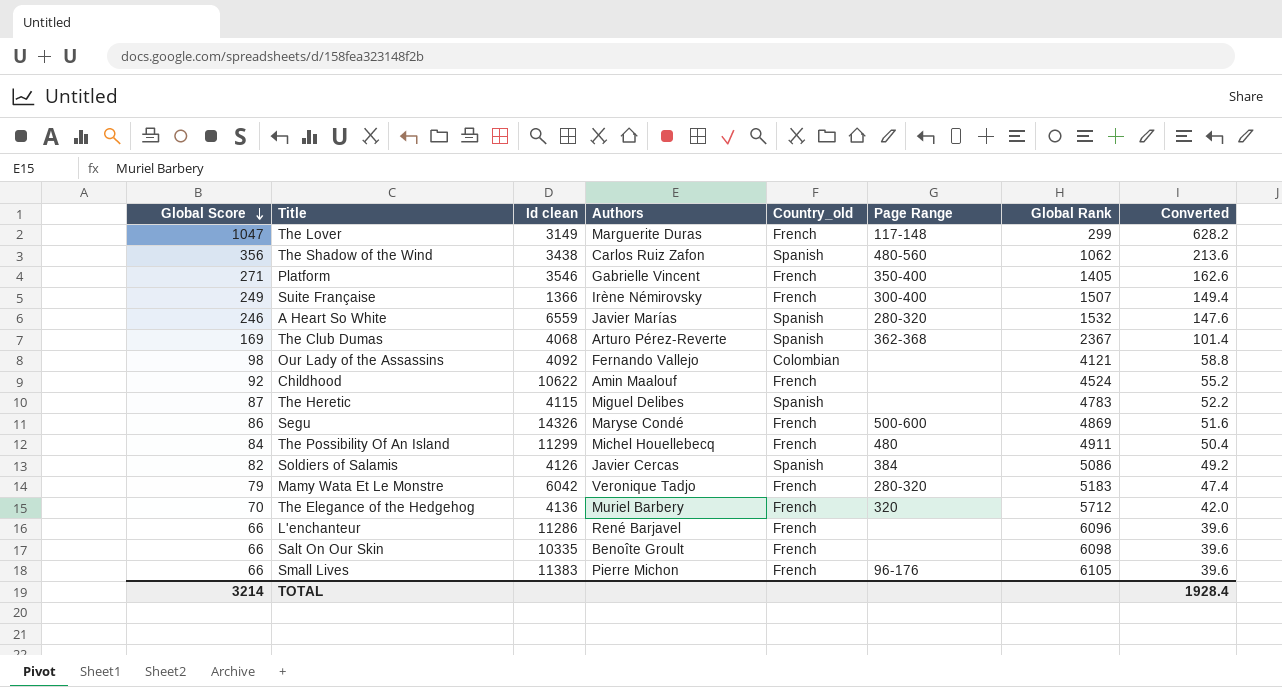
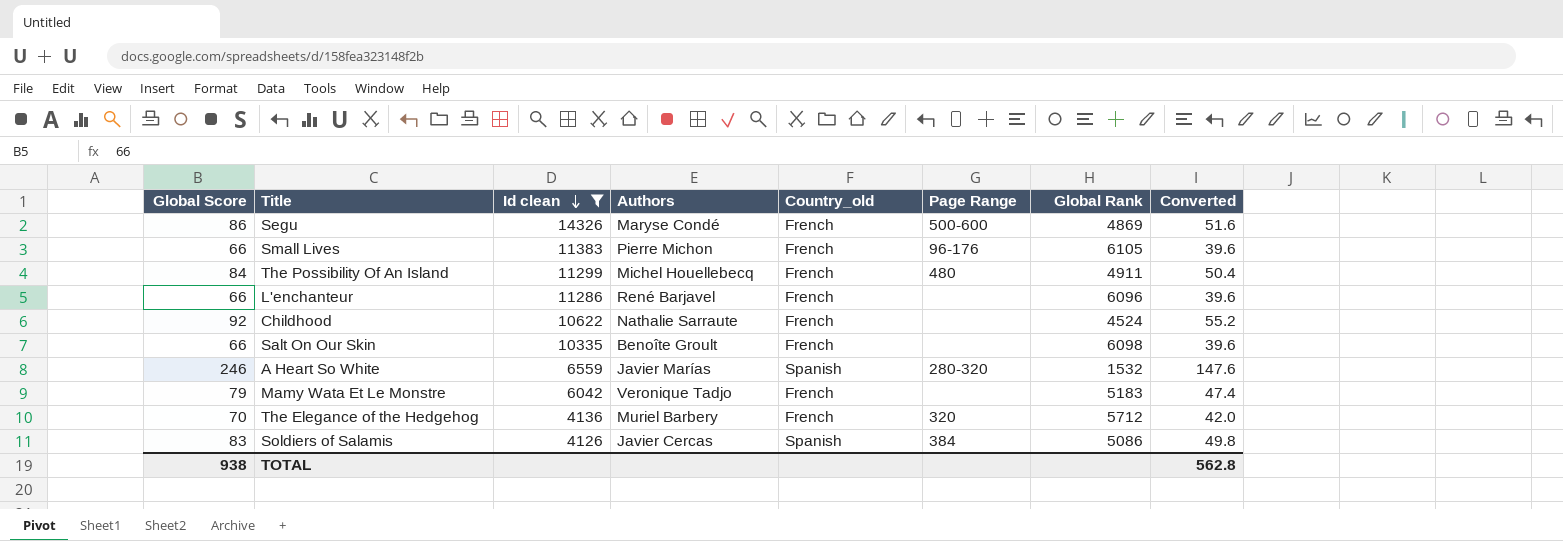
filter: none -> Id clean >= 4126
row order: Global Score descending -> Id clean descending
Childhood | Authors: Amin Maalouf -> Nathalie Sarraute
Mamy Wata Et Le Monstre | Page Range: 280-320 -> none
Soldiers of Salamis | Global Score: 82 -> 83
Soldiers of Salamis | Converted: 49.2 -> 49.8
TOTAL | Global Score: 3214 -> 938
TOTAL | Converted: 1928.4 -> 562.8

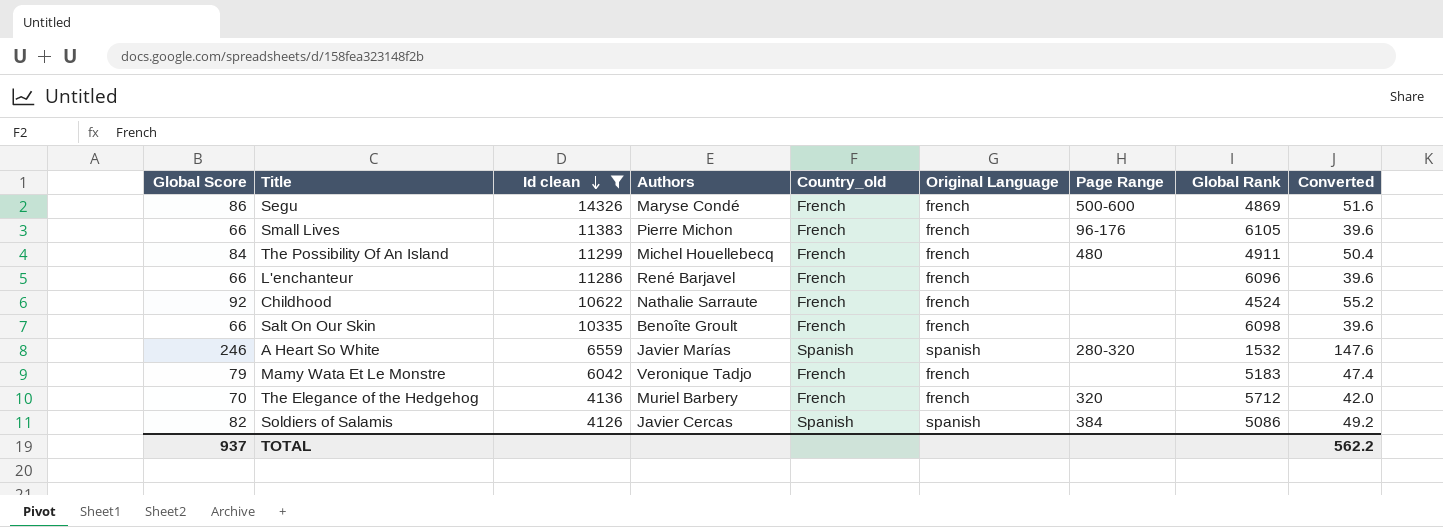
column Original Language | position: none -> 6
Soldiers of Salamis | Global Score: 83 -> 82
Soldiers of Salamis | Converted: 49.8 -> 49.2
TOTAL | Global Score: 938 -> 937
TOTAL | Converted: 562.8 -> 562.2

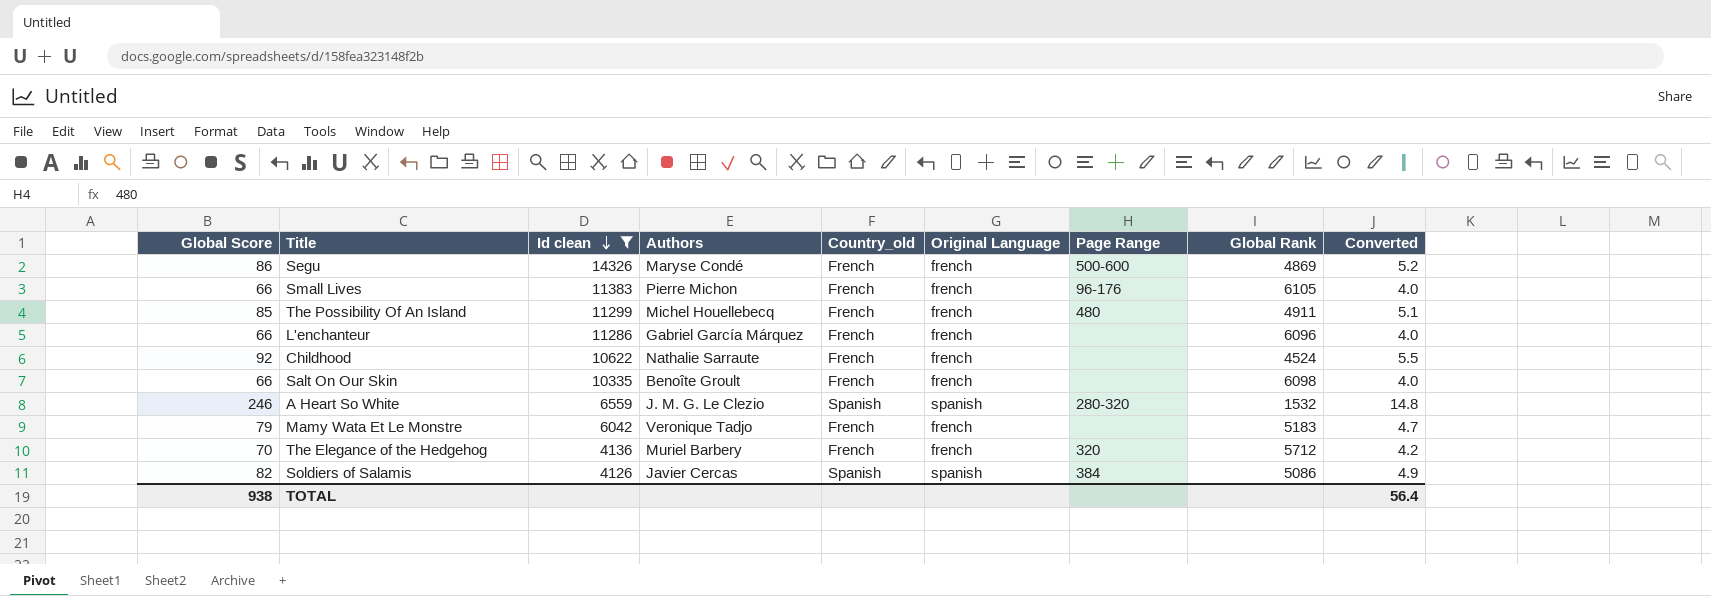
column Converted | formula: [Global Score] * 0.6 -> [Global Score] * 0.06
The Possibility Of An Island | Global Score: 84 -> 85
L'enchanteur | Authors: René Barjavel -> Gabriel García Márquez
A Heart So White | Authors: Javier Marías -> J. M. G. Le Clezio
TOTAL | Global Score: 937 -> 938
TOTAL | Converted: 562.2 -> 56.4

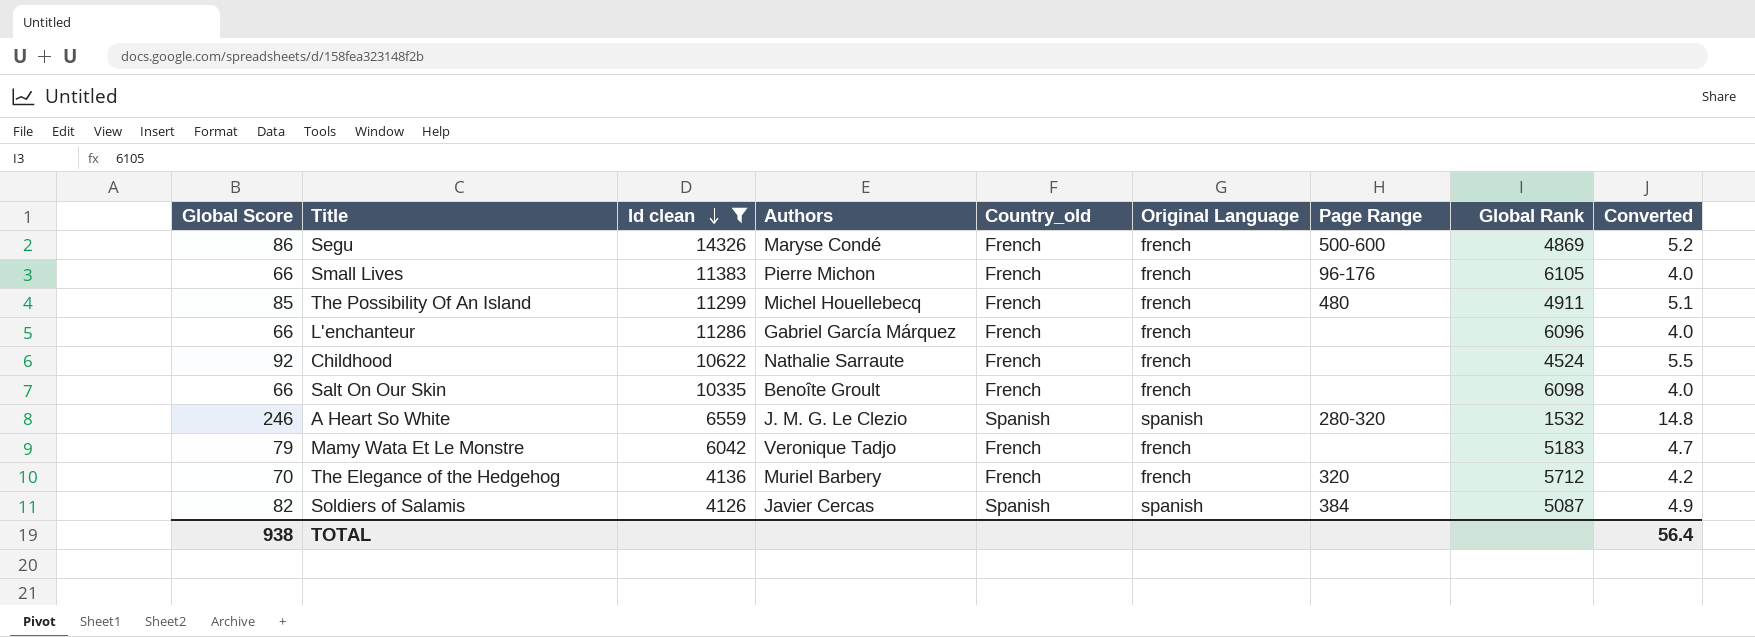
Soldiers of Salamis | Global Rank: 5086 -> 5087

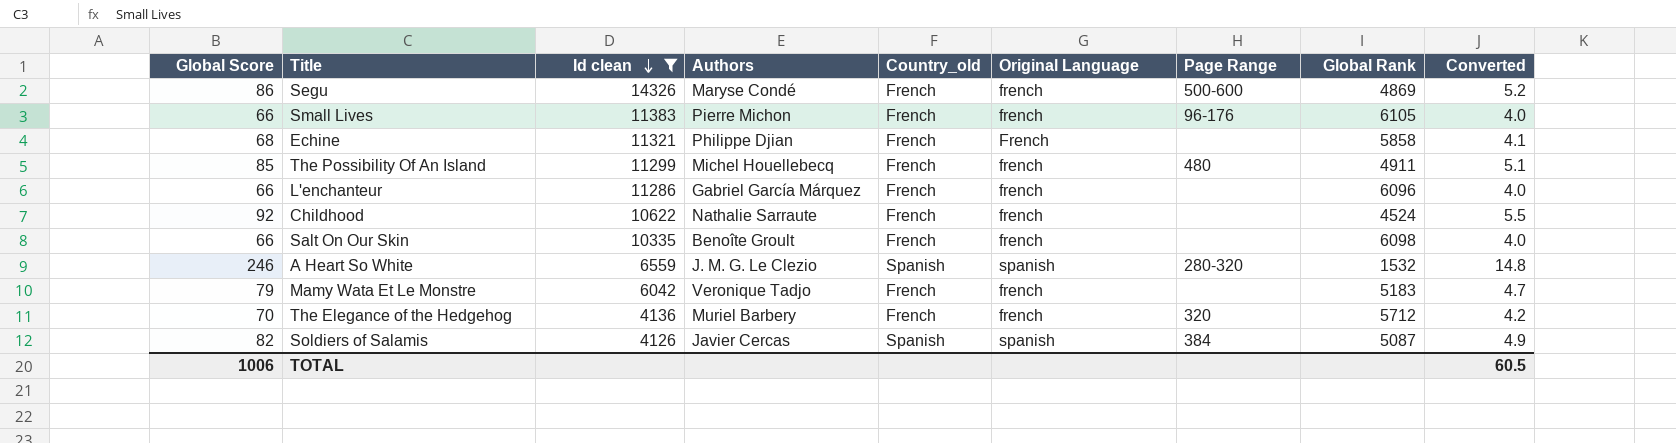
row Echine: none -> 68 | 11321 | Philippe Djian | French | French | none | 5858 | 4.1
TOTAL | Global Score: 938 -> 1006
TOTAL | Converted: 56.4 -> 60.5

